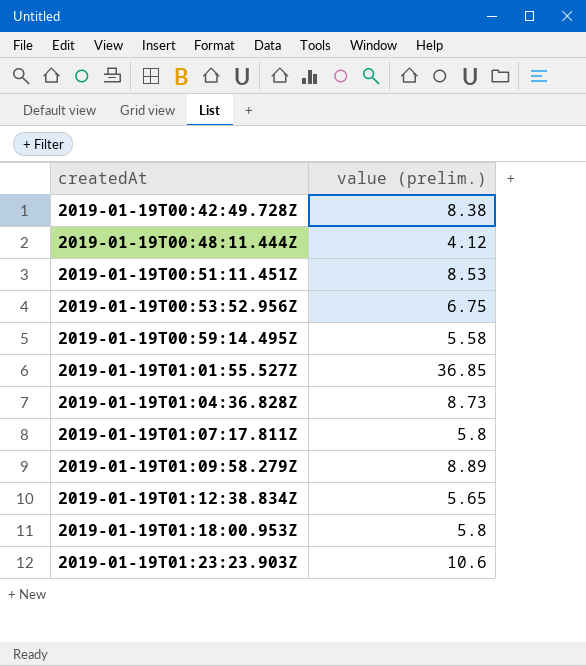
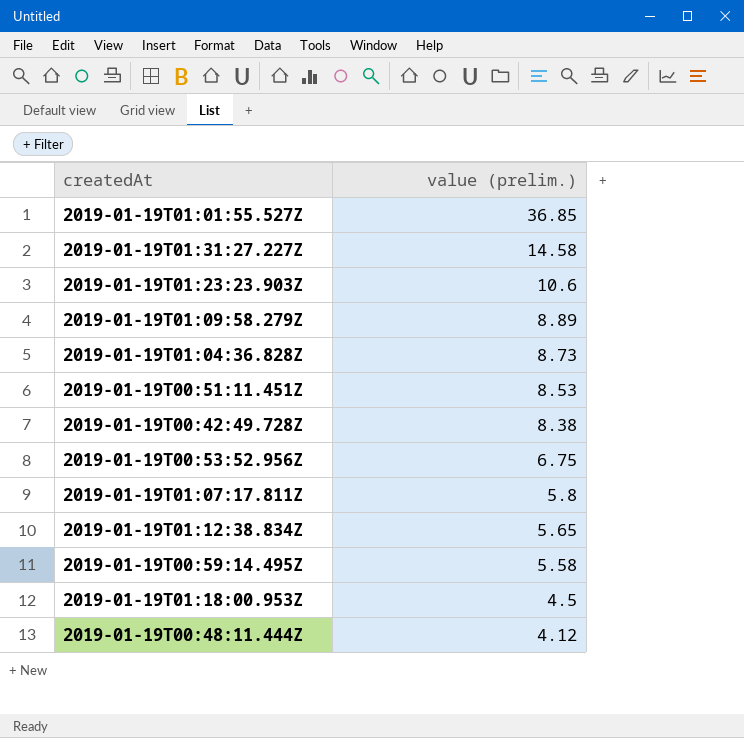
row order: createdAt ascending -> value (prelim.) descending
row 2019-01-19T01:31:27.227Z: none -> 14.58
2019-01-19T01:18:00.953Z | value (prelim.): 5.8 -> 4.5

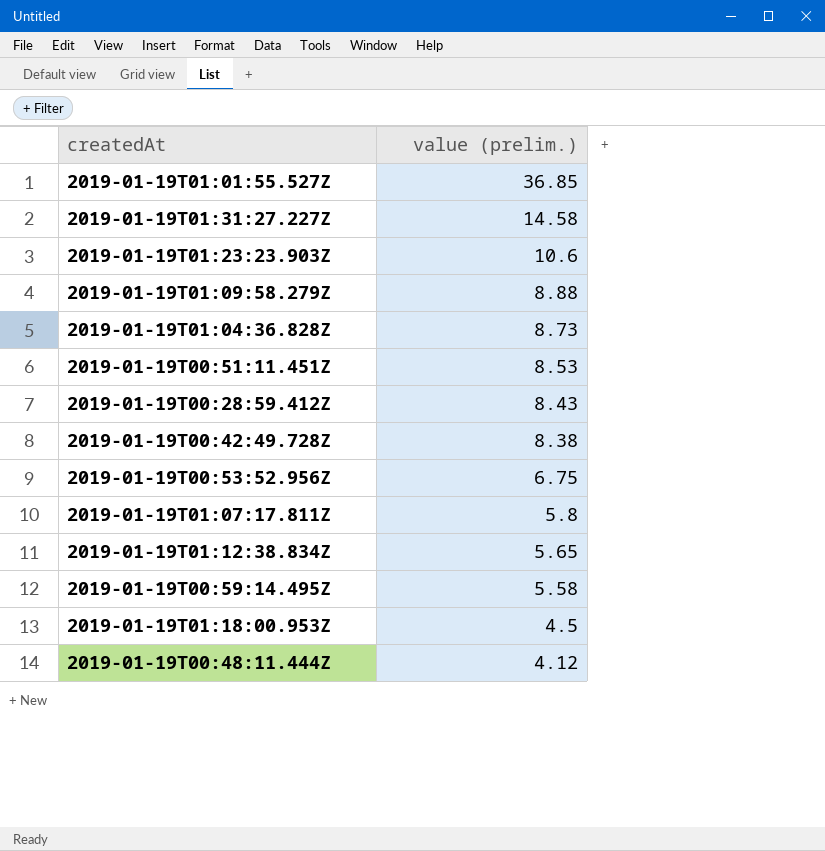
2019-01-19T01:09:58.279Z | value (prelim.): 8.89 -> 8.88
row 2019-01-19T00:28:59.412Z: none -> 8.43

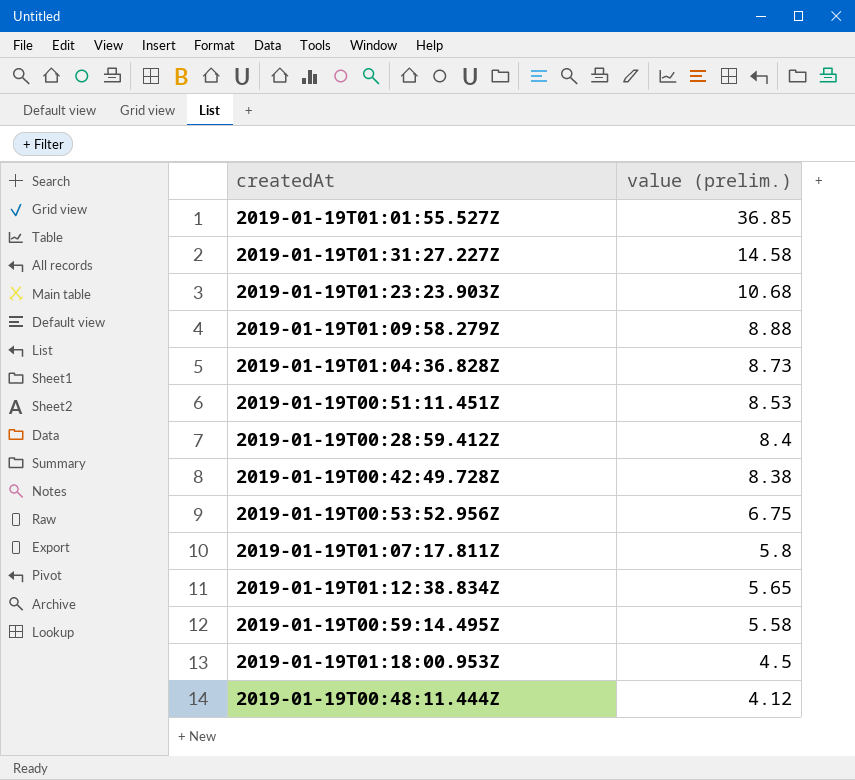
2019-01-19T01:23:23.903Z | value (prelim.): 10.6 -> 10.68
2019-01-19T00:28:59.412Z | value (prelim.): 8.43 -> 8.4

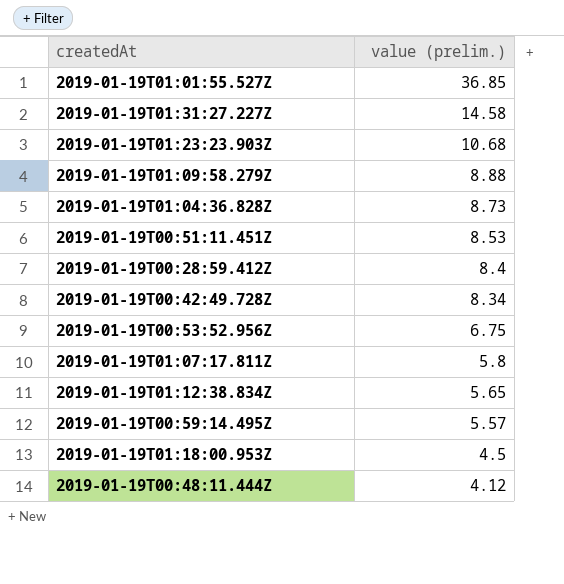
2019-01-19T00:42:49.728Z | value (prelim.): 8.38 -> 8.34
2019-01-19T00:59:14.495Z | value (prelim.): 5.58 -> 5.57

